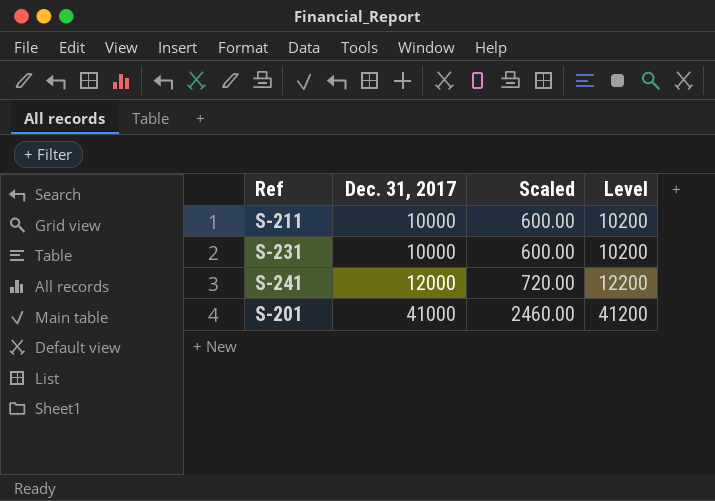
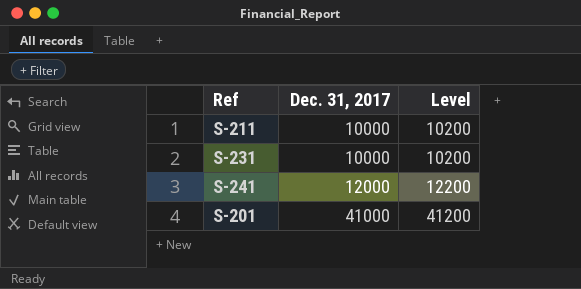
column Scaled | formula: [Dec. 31, 2017] * 0.06 -> none

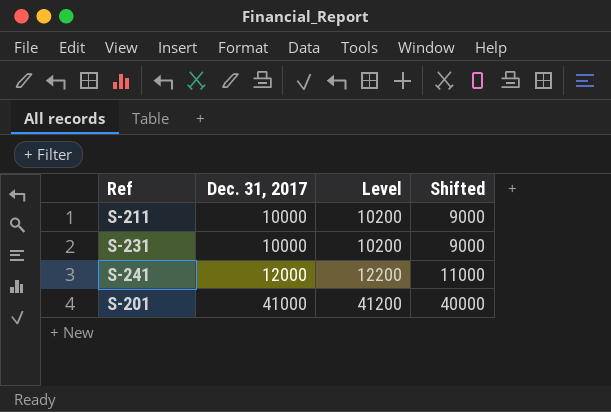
column Shifted | formula: none -> [Dec. 31, 2017] - 1000

